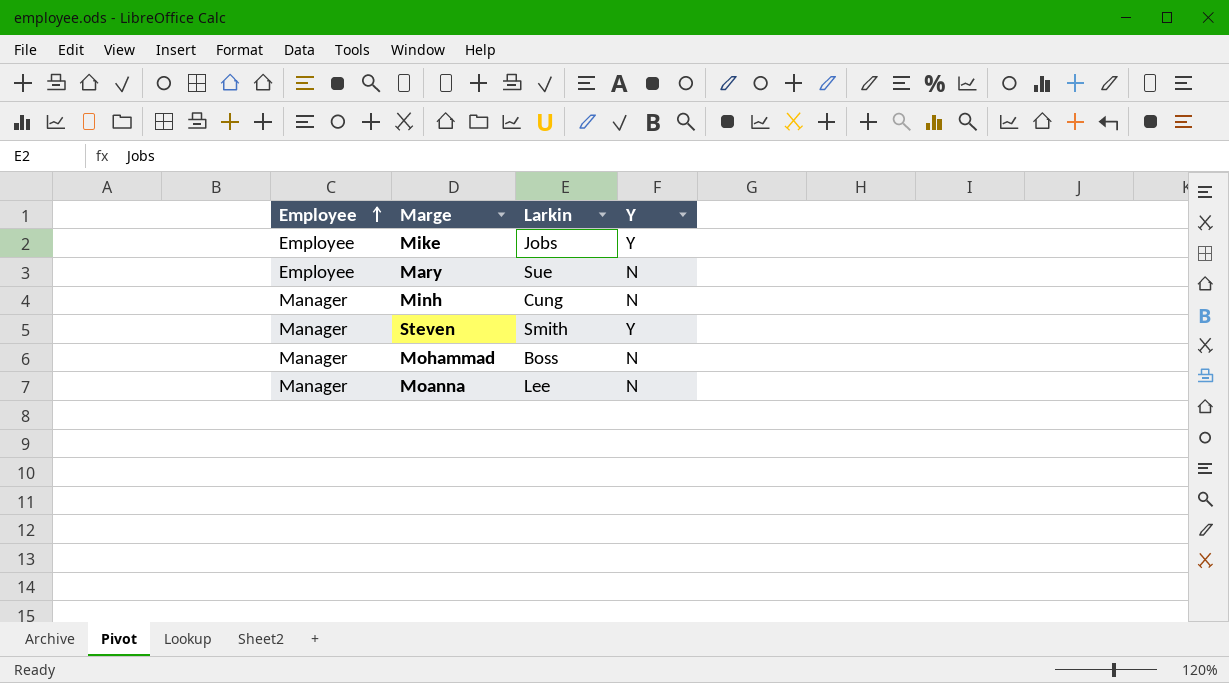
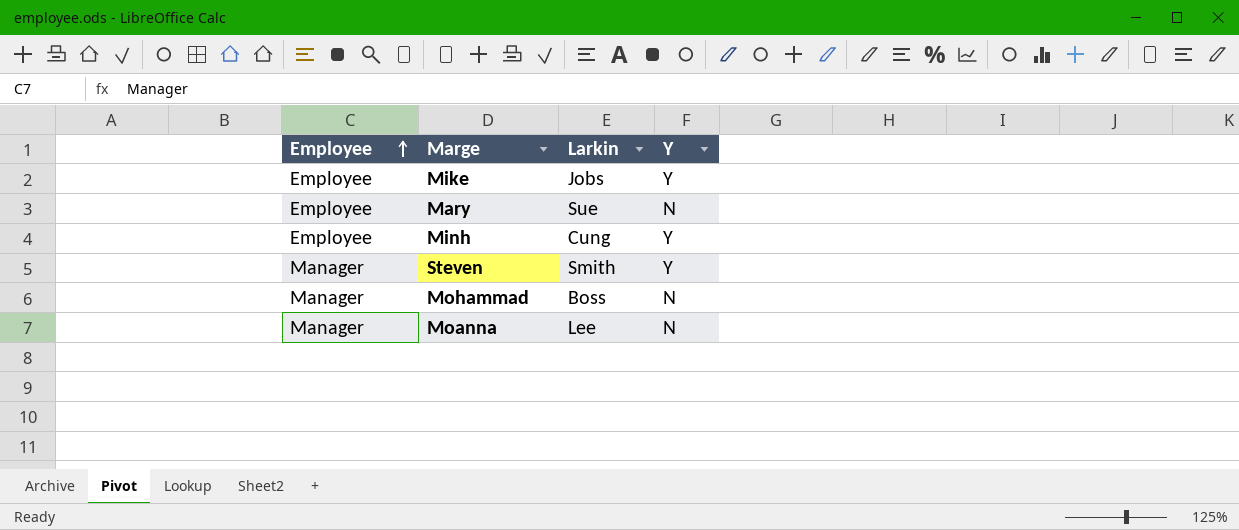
Minh | Employee: Manager -> Employee
Minh | Y: N -> Y

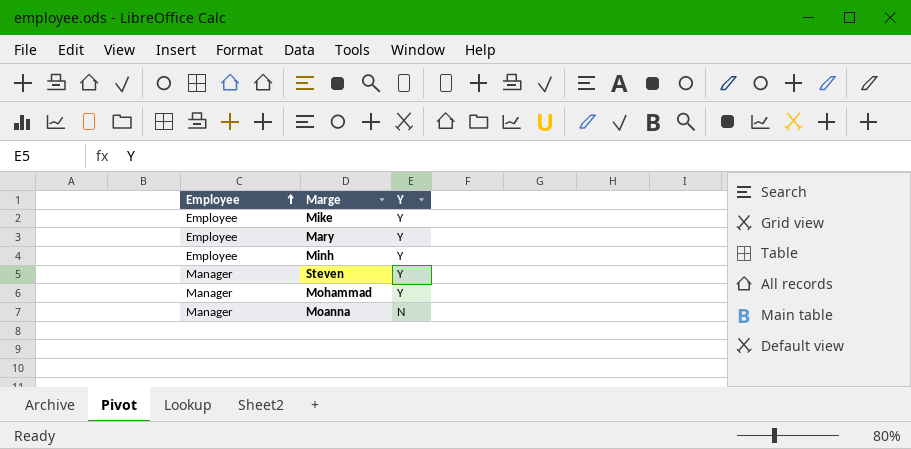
column Larkin | position: 3 -> none
Mary | Y: N -> Y
Mohammad | Y: N -> Y

